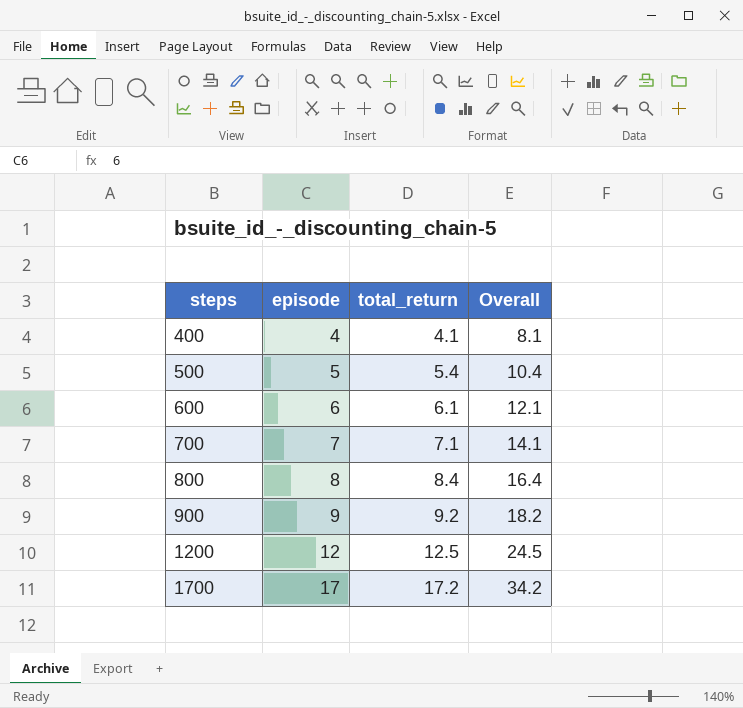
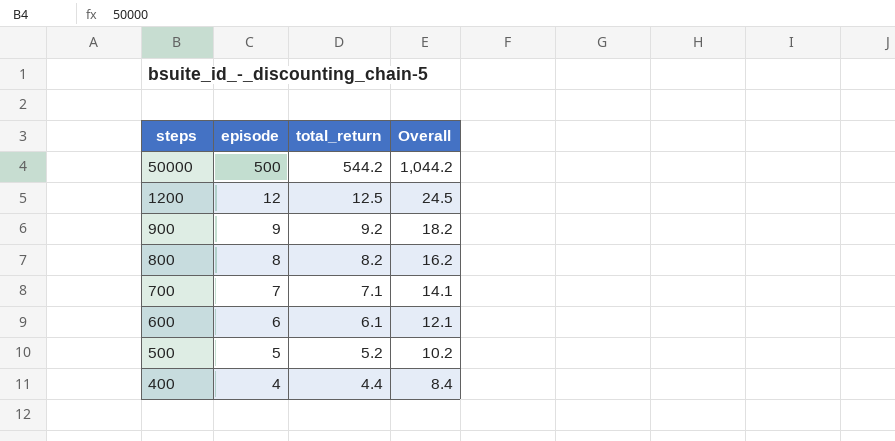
row order: steps ascending -> steps descending
row 1700: 17 | 17.2 | 34.2 -> none
row 50000: none -> 500 | 544.2 | 1,044.2
800 | total_return: 8.4 -> 8.2
800 | Overall: 16.4 -> 16.2
500 | total_return: 5.4 -> 5.2
500 | Overall: 10.4 -> 10.2
400 | total_return: 4.1 -> 4.4
400 | Overall: 8.1 -> 8.4

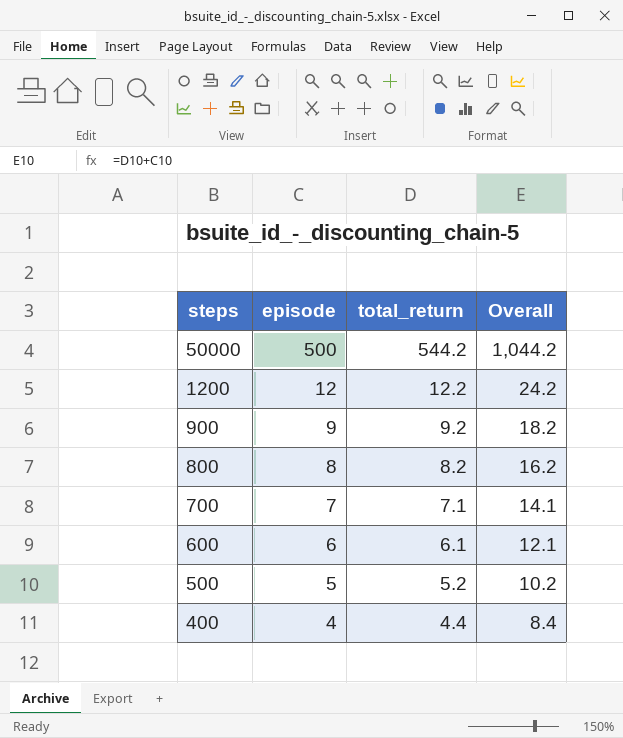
1200 | total_return: 12.5 -> 12.2
1200 | Overall: 24.5 -> 24.2

